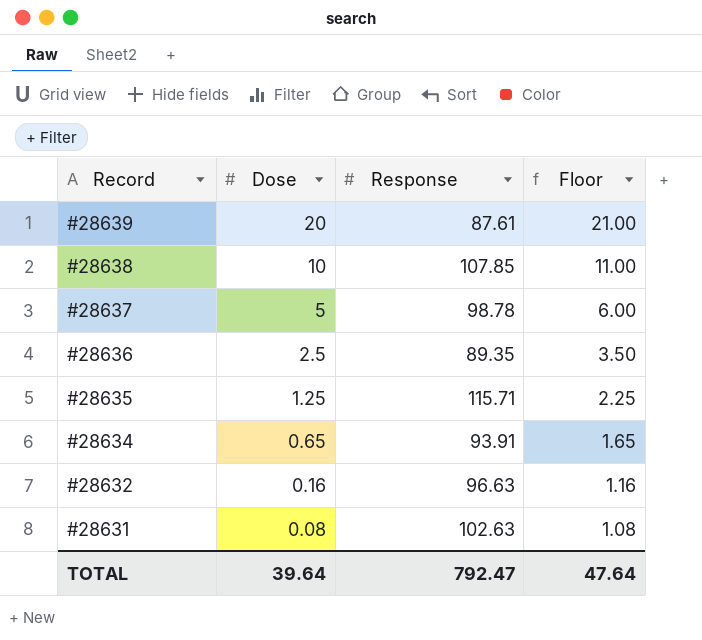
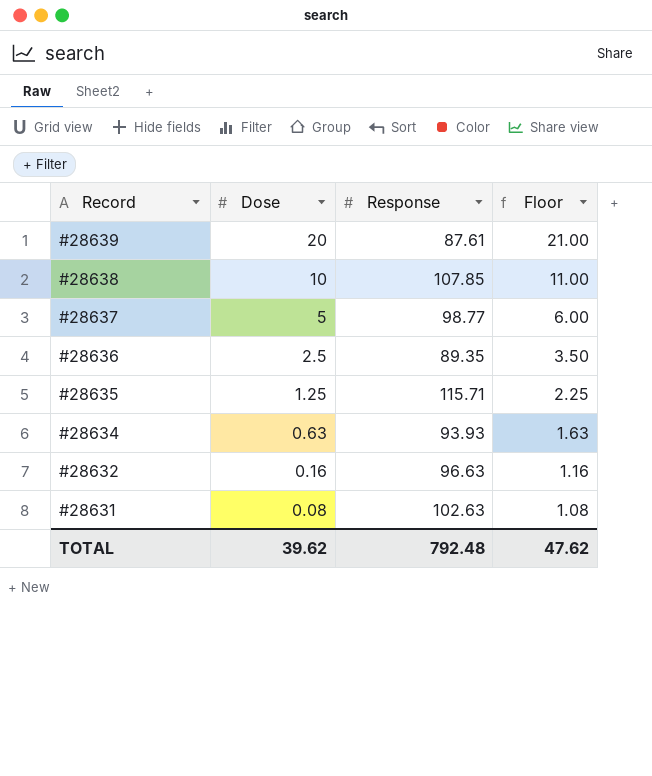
#28637 | Response: 98.78 -> 98.77
#28634 | Dose: 0.65 -> 0.63
#28634 | Response: 93.91 -> 93.93
#28634 | Floor: 1.65 -> 1.63
TOTAL | Dose: 39.64 -> 39.62
TOTAL | Response: 792.47 -> 792.48
TOTAL | Floor: 47.64 -> 47.62

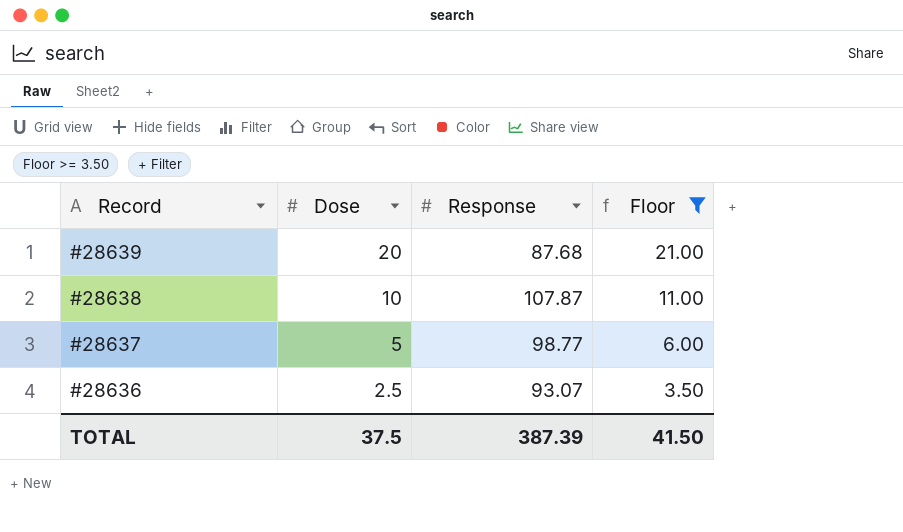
filter: none -> Floor >= 3.50
#28639 | Response: 87.61 -> 87.68
#28638 | Response: 107.85 -> 107.87
#28636 | Response: 89.35 -> 93.07
TOTAL | Dose: 39.62 -> 37.5
TOTAL | Response: 792.48 -> 387.39
TOTAL | Floor: 47.62 -> 41.50

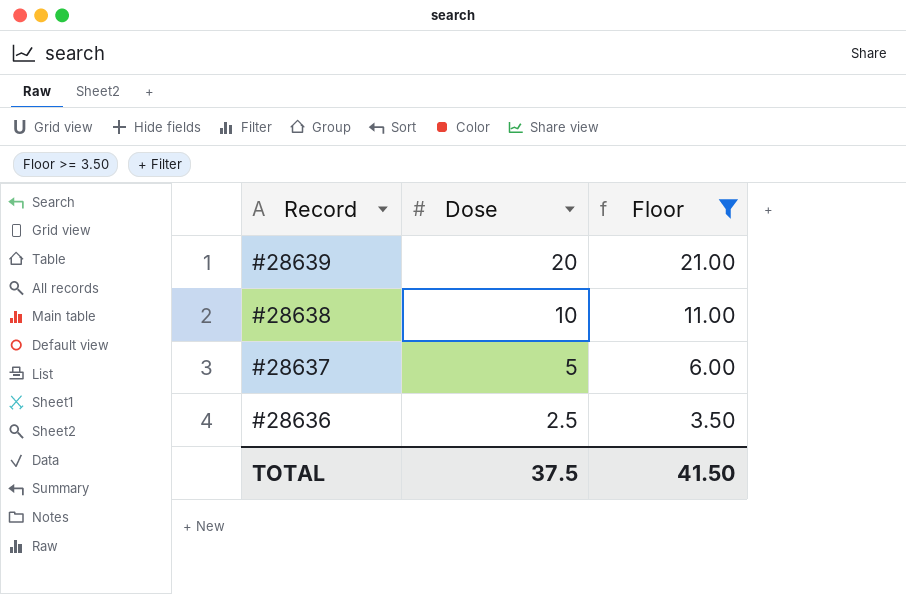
column Response | position: 3 -> none

